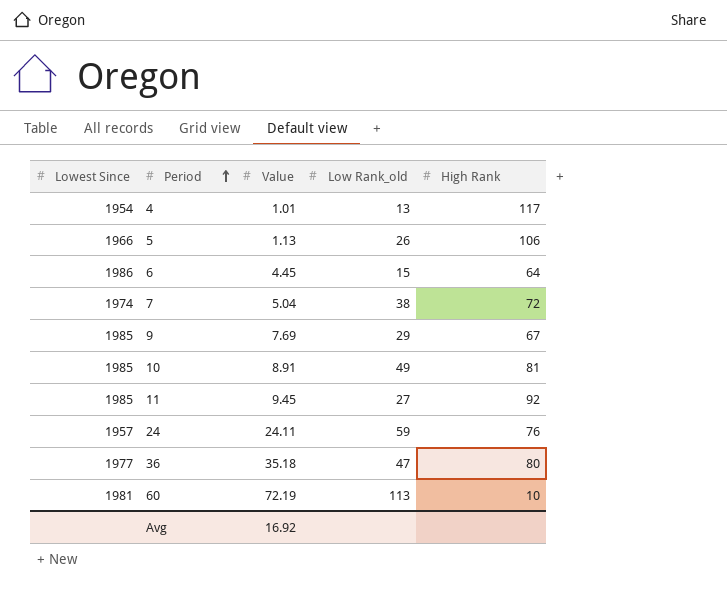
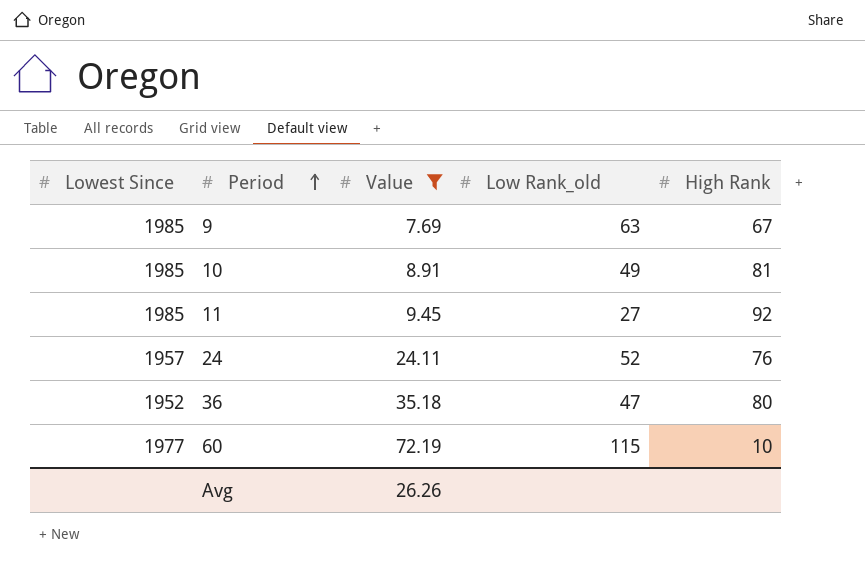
filter: none -> Value >= 7.69
9 | Low Rank_old: 29 -> 63
24 | Low Rank_old: 59 -> 52
36 | Lowest Since: 1977 -> 1952
60 | Lowest Since: 1981 -> 1977
60 | Low Rank_old: 113 -> 115
Avg | Value: 16.92 -> 26.26

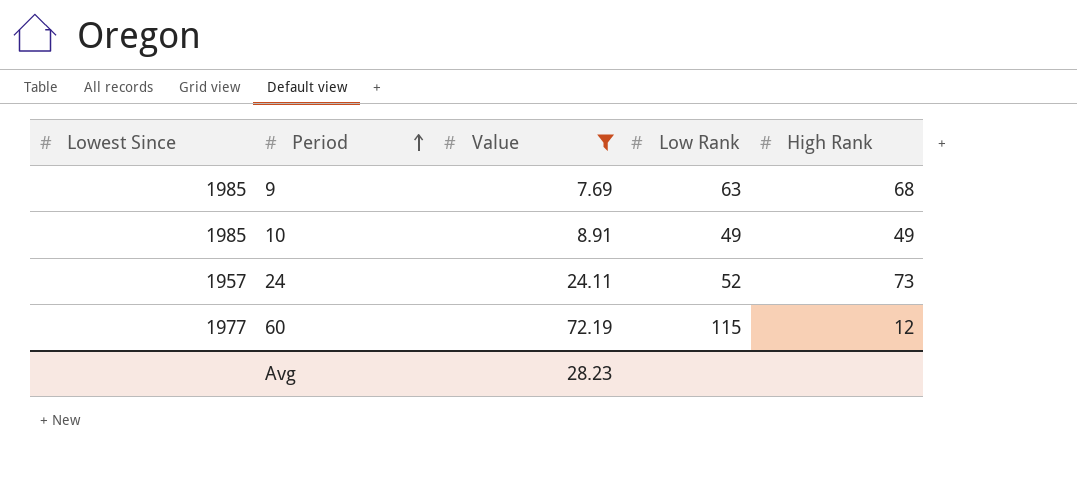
column name: Low Rank_old -> Low Rank
row 11: 1985 | 9.45 | 27 | 92 -> none
row 36: 1952 | 35.18 | 47 | 80 -> none
9 | High Rank: 67 -> 68
10 | High Rank: 81 -> 49
24 | High Rank: 76 -> 73
60 | High Rank: 10 -> 12
Avg | Value: 26.26 -> 28.23

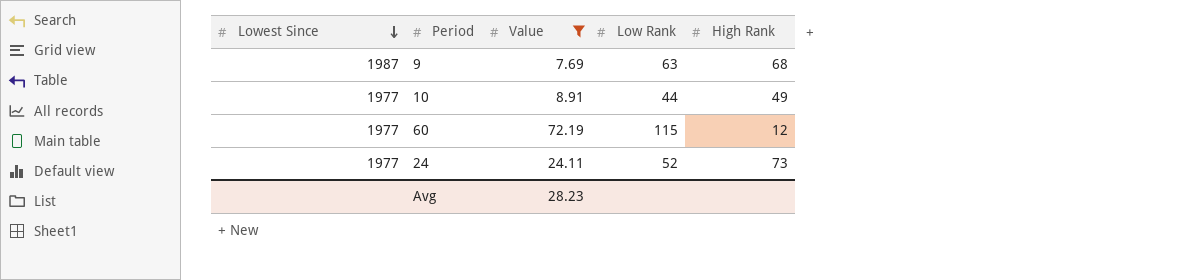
row order: Period ascending -> Lowest Since descending
9 | Lowest Since: 1985 -> 1987
10 | Lowest Since: 1985 -> 1977
10 | Low Rank: 49 -> 44
24 | Lowest Since: 1957 -> 1977

